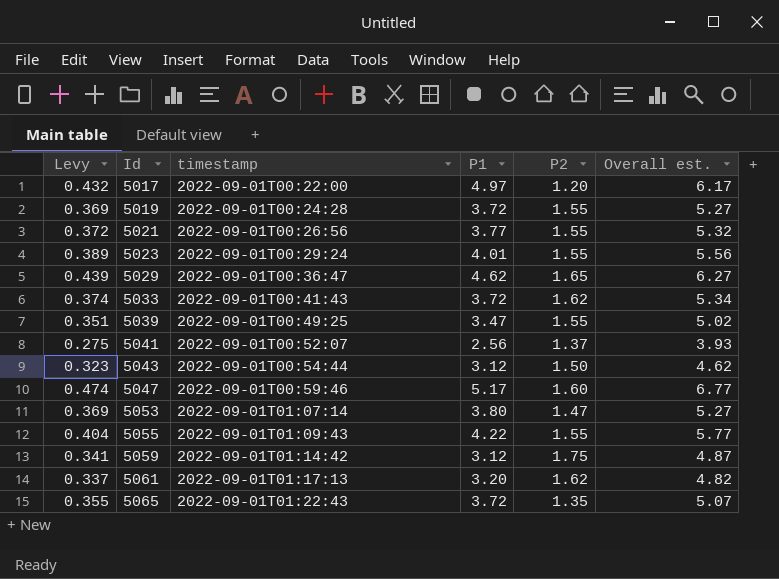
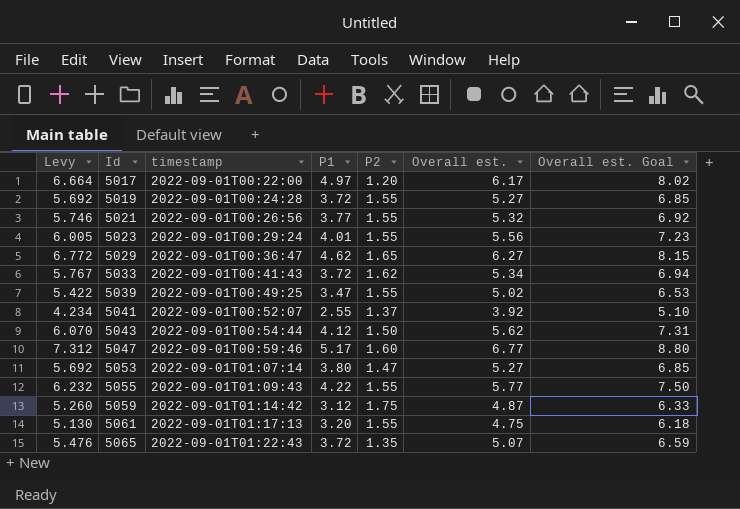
column Levy | formula: [Overall est.] * 0.07 -> [Overall est.] * 1.08
column Overall est. Goal | formula: none -> [Overall est.] * 1.3
5041 | P1: 2.56 -> 2.55
5041 | Overall est.: 3.93 -> 3.92
5043 | P1: 3.12 -> 4.12
5043 | Overall est.: 4.62 -> 5.62
5061 | P2: 1.62 -> 1.55
5061 | Overall est.: 4.82 -> 4.75

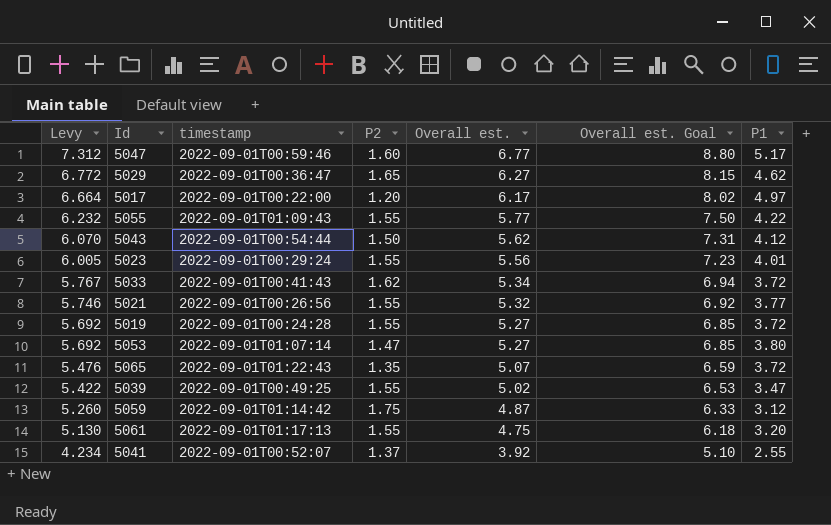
row order: Id ascending -> Levy descending
column P1 | position: 4 -> 7

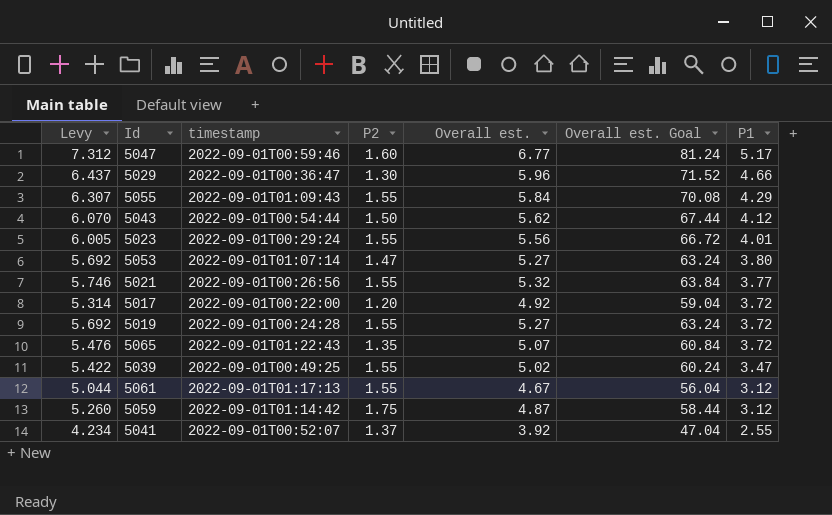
row order: Levy descending -> P1 descending
column Overall est. Goal | formula: [Overall est.] * 1.3 -> [Overall est.] * 12
row 5033: 5.767 | 2022-09-01T00:41:43 | 1.62 | 5.34 | 6.94 | 3.72 -> none
5029 | Levy: 6.772 -> 6.437
5029 | P2: 1.65 -> 1.30
5029 | Overall est.: 6.27 -> 5.96
5029 | P1: 4.62 -> 4.66
5055 | Levy: 6.232 -> 6.307
5055 | Overall est.: 5.77 -> 5.84
5055 | P1: 4.22 -> 4.29
5017 | Levy: 6.664 -> 5.314
5017 | Overall est.: 6.17 -> 4.92
5017 | P1: 4.97 -> 3.72
5061 | Levy: 5.130 -> 5.044
5061 | Overall est.: 4.75 -> 4.67
5061 | P1: 3.20 -> 3.12

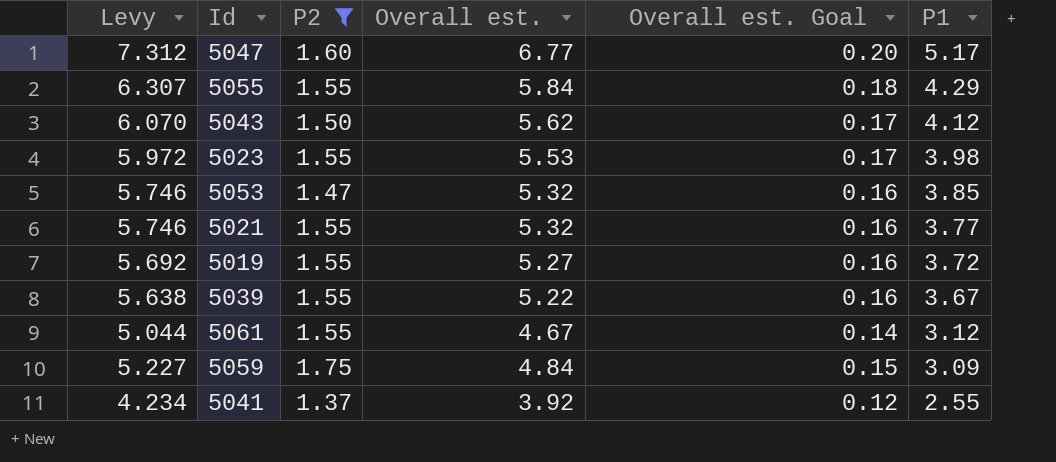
filter: none -> P2 >= 1.37
column timestamp | position: 3 -> none
column Overall est. Goal | formula: [Overall est.] * 12 -> [Overall est.] * 0.03
5023 | Levy: 6.005 -> 5.972
5023 | Overall est.: 5.56 -> 5.53
5023 | P1: 4.01 -> 3.98
5053 | Levy: 5.692 -> 5.746
5053 | Overall est.: 5.27 -> 5.32
5053 | P1: 3.80 -> 3.85
5039 | Levy: 5.422 -> 5.638
5039 | Overall est.: 5.02 -> 5.22
5039 | P1: 3.47 -> 3.67
5059 | Levy: 5.260 -> 5.227
5059 | Overall est.: 4.87 -> 4.84
5059 | P1: 3.12 -> 3.09

